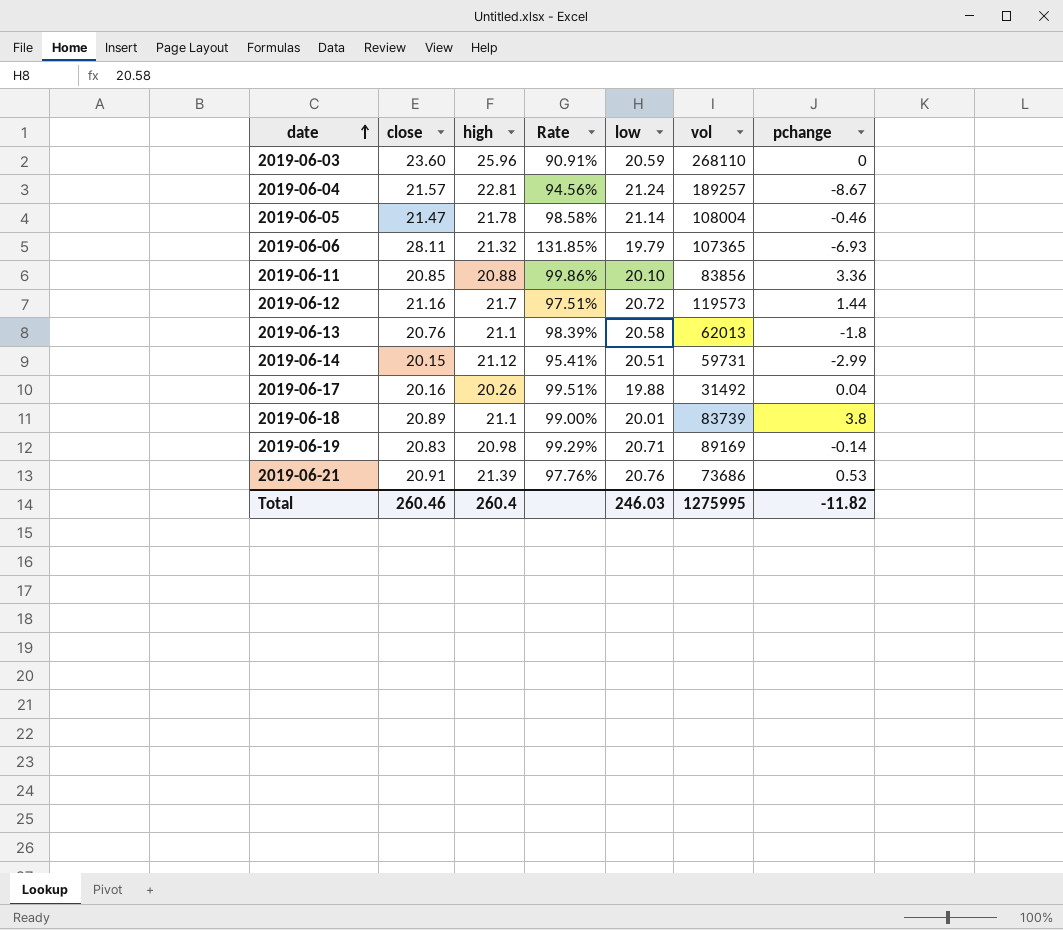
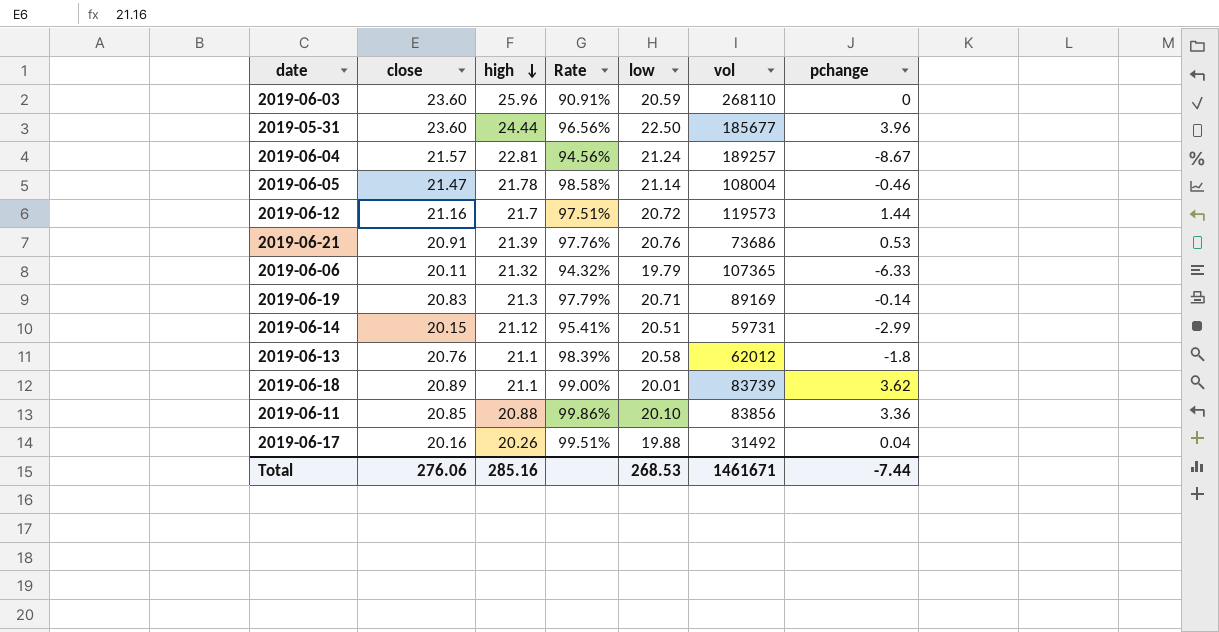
row order: date ascending -> high descending
row 2019-05-31: none -> 23.60 | 24.44 | 96.56% | 22.50 | 185677 | 3.96
2019-06-06 | close: 28.11 -> 20.11
2019-06-06 | Rate: 131.85% -> 94.32%
2019-06-06 | pchange: -6.93 -> -6.33
2019-06-19 | high: 20.98 -> 21.3
2019-06-19 | Rate: 99.29% -> 97.79%
2019-06-13 | vol: 62013 -> 62012
2019-06-18 | pchange: 3.8 -> 3.62
Total | close: 260.46 -> 276.06
Total | high: 260.4 -> 285.16
Total | low: 246.03 -> 268.53
Total | vol: 1275995 -> 1461671
Total | pchange: -11.82 -> -7.44

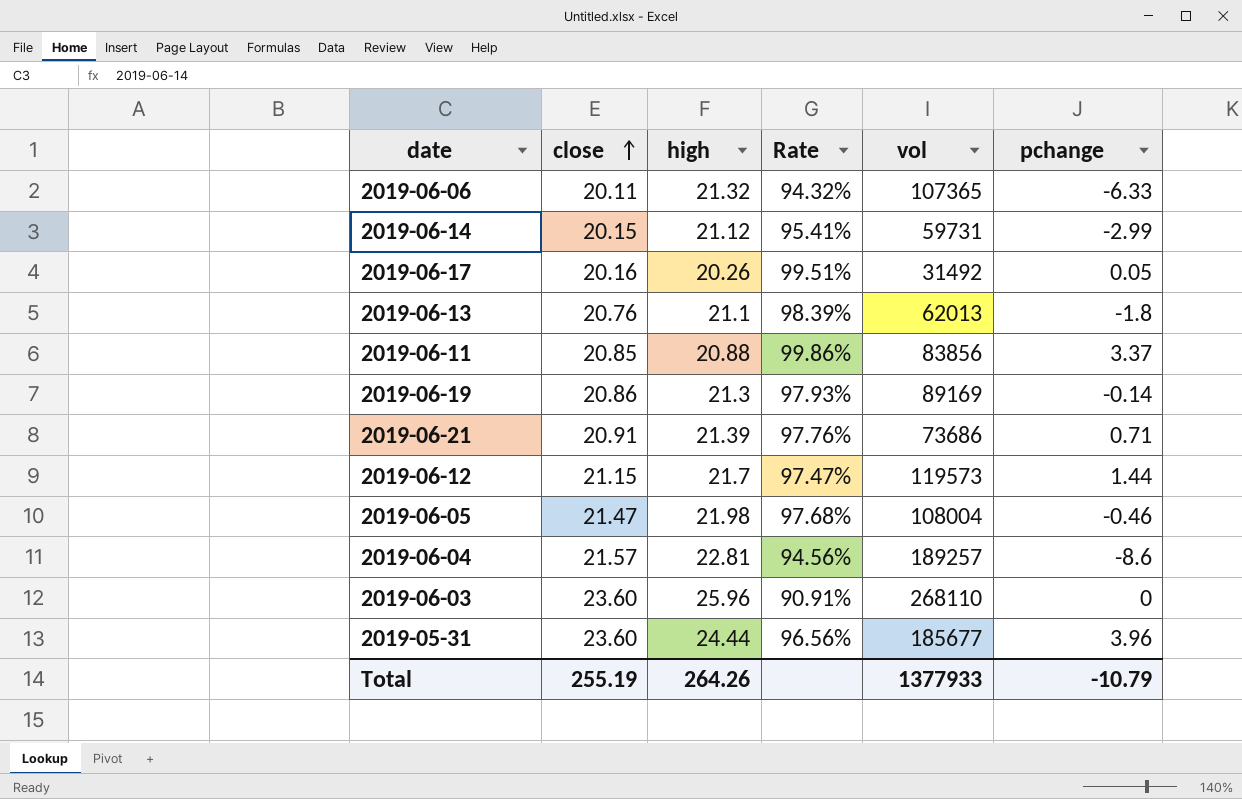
row order: high descending -> close ascending
column low | position: 5 -> none
row 2019-06-18: 20.89 | 21.1 | 99.00% | 20.01 | 83739 | 3.62 -> none
2019-06-17 | pchange: 0.04 -> 0.05
2019-06-13 | vol: 62012 -> 62013
2019-06-11 | pchange: 3.36 -> 3.37
2019-06-19 | close: 20.83 -> 20.86
2019-06-19 | Rate: 97.79% -> 97.93%
2019-06-21 | pchange: 0.53 -> 0.71
2019-06-12 | close: 21.16 -> 21.15
2019-06-12 | Rate: 97.51% -> 97.47%
2019-06-05 | high: 21.78 -> 21.98
2019-06-05 | Rate: 98.58% -> 97.68%
2019-06-04 | pchange: -8.67 -> -8.6
Total | close: 276.06 -> 255.19
Total | high: 285.16 -> 264.26
Total | vol: 1461671 -> 1377933
Total | pchange: -7.44 -> -10.79

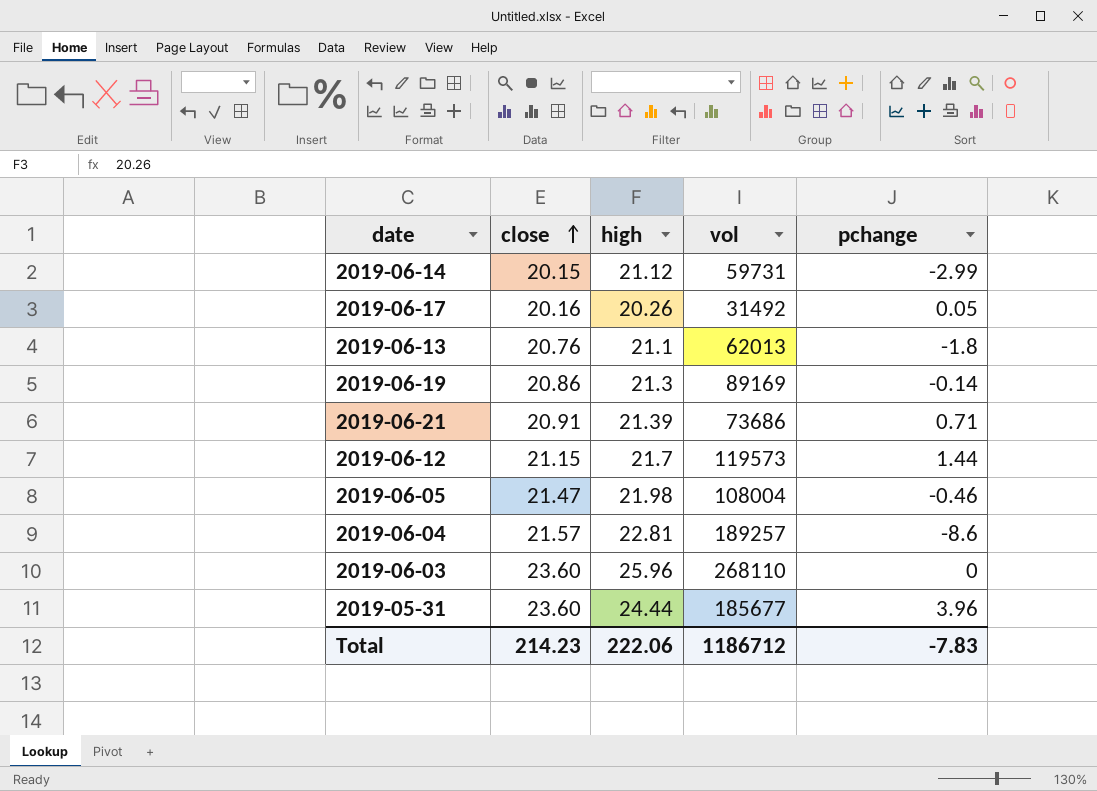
column Rate | formula: [close] / [high] -> none
row 2019-06-06: 20.11 | 21.32 | 94.32% | 107365 | -6.33 -> none
row 2019-06-11: 20.85 | 20.88 | 99.86% | 83856 | 3.37 -> none
Total | close: 255.19 -> 214.23
Total | high: 264.26 -> 222.06
Total | vol: 1377933 -> 1186712
Total | pchange: -10.79 -> -7.83

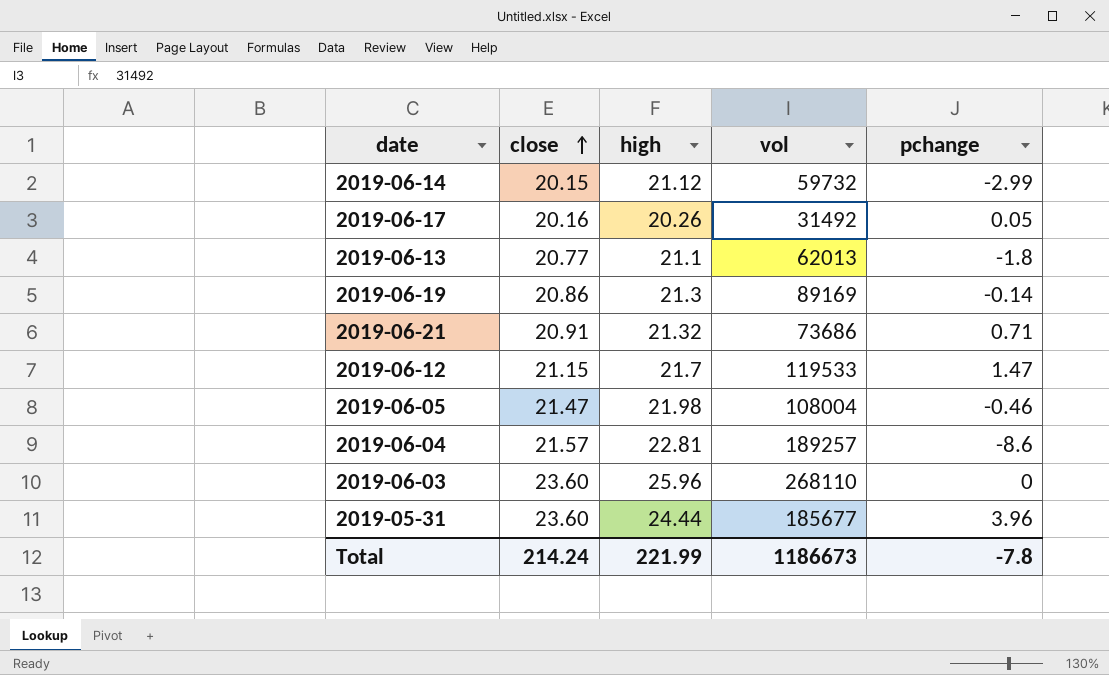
2019-06-14 | vol: 59731 -> 59732
2019-06-13 | close: 20.76 -> 20.77
2019-06-21 | high: 21.39 -> 21.32
2019-06-12 | vol: 119573 -> 119533
2019-06-12 | pchange: 1.44 -> 1.47
Total | close: 214.23 -> 214.24
Total | high: 222.06 -> 221.99
Total | vol: 1186712 -> 1186673
Total | pchange: -7.83 -> -7.8

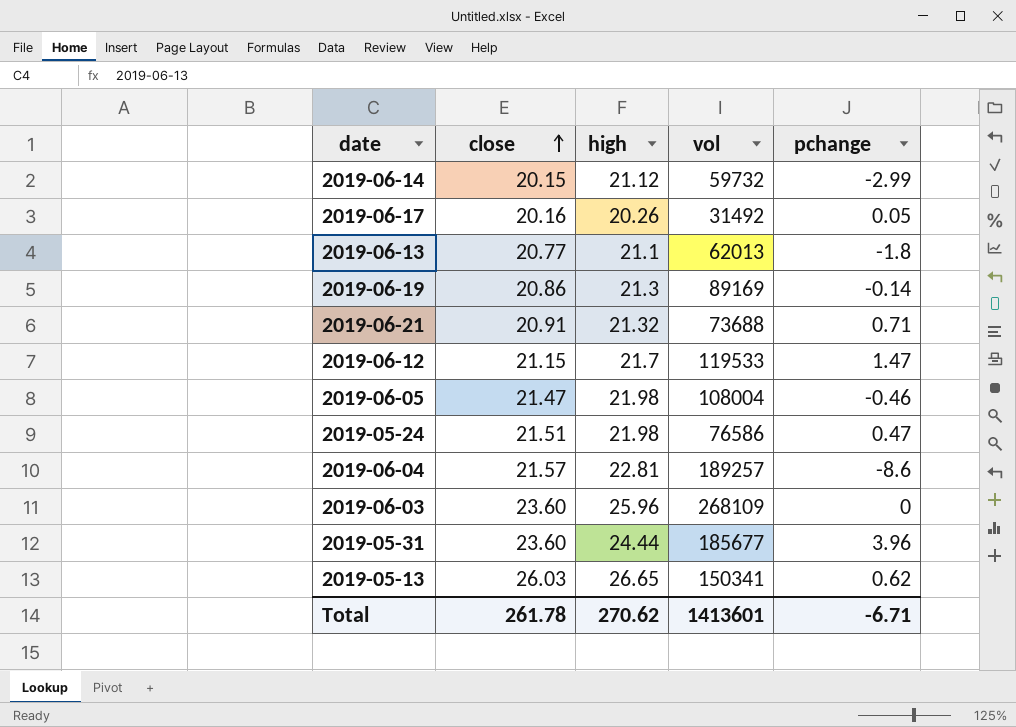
2019-06-21 | vol: 73686 -> 73688
row 2019-05-24: none -> 21.51 | 21.98 | 76586 | 0.47
2019-06-03 | vol: 268110 -> 268109
row 2019-05-13: none -> 26.03 | 26.65 | 150341 | 0.62
Total | close: 214.24 -> 261.78
Total | high: 221.99 -> 270.62
Total | vol: 1186673 -> 1413601
Total | pchange: -7.8 -> -6.71

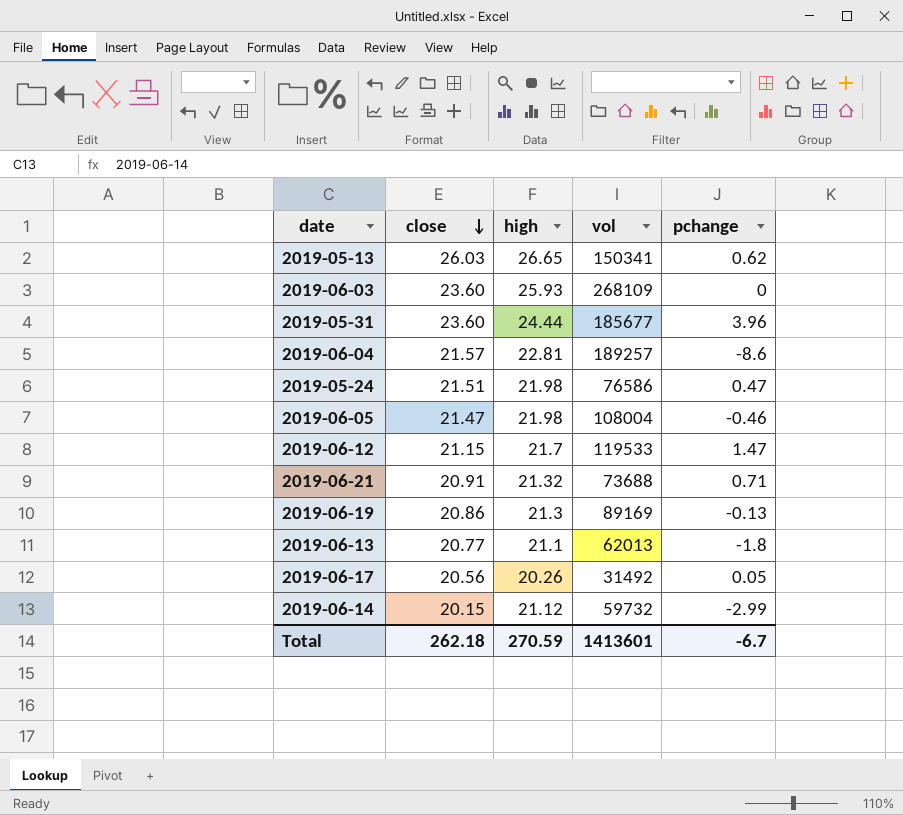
row order: close ascending -> close descending
2019-06-03 | high: 25.96 -> 25.93
2019-06-19 | pchange: -0.14 -> -0.13
2019-06-17 | close: 20.16 -> 20.56
Total | close: 261.78 -> 262.18
Total | high: 270.62 -> 270.59
Total | pchange: -6.71 -> -6.7

